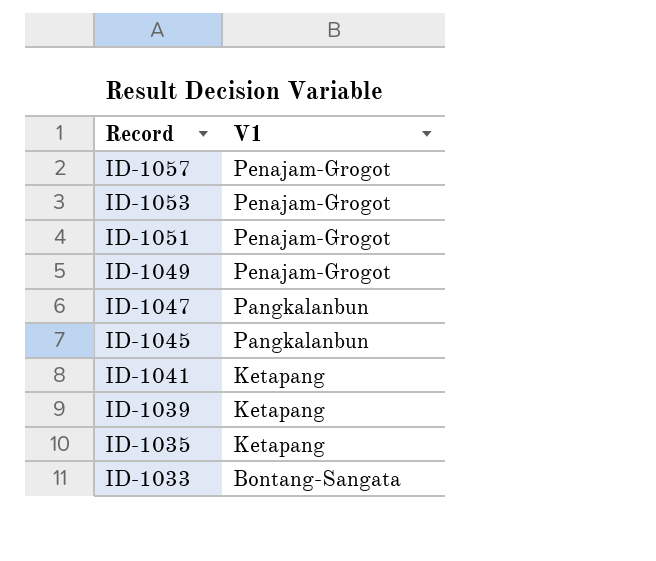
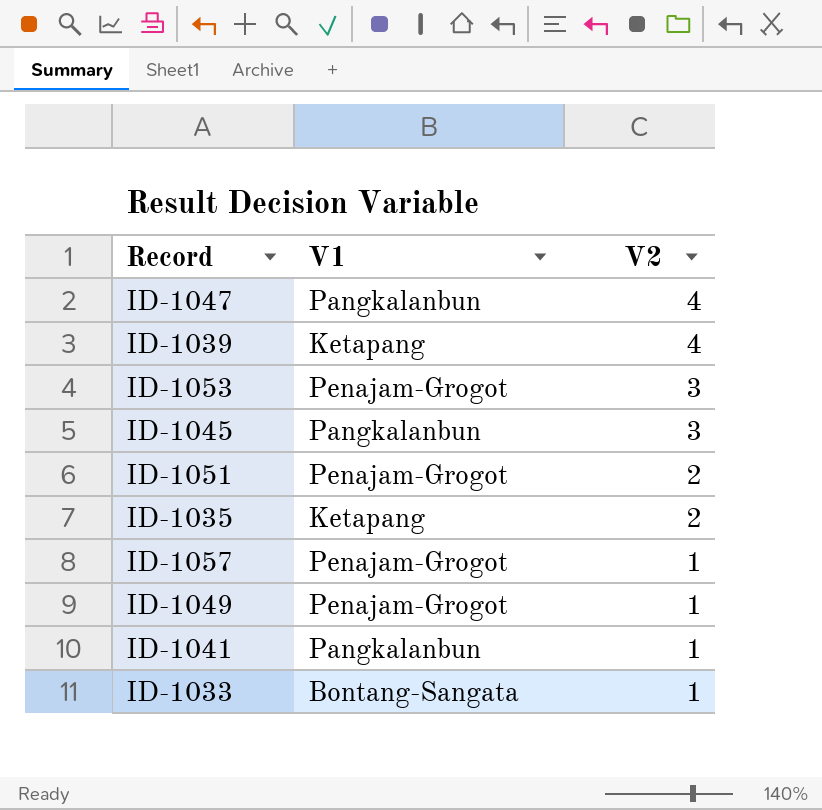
row order: Record descending -> V2 descending
column V2 | position: none -> 3
ID-1041 | V1: Ketapang -> Pangkalanbun

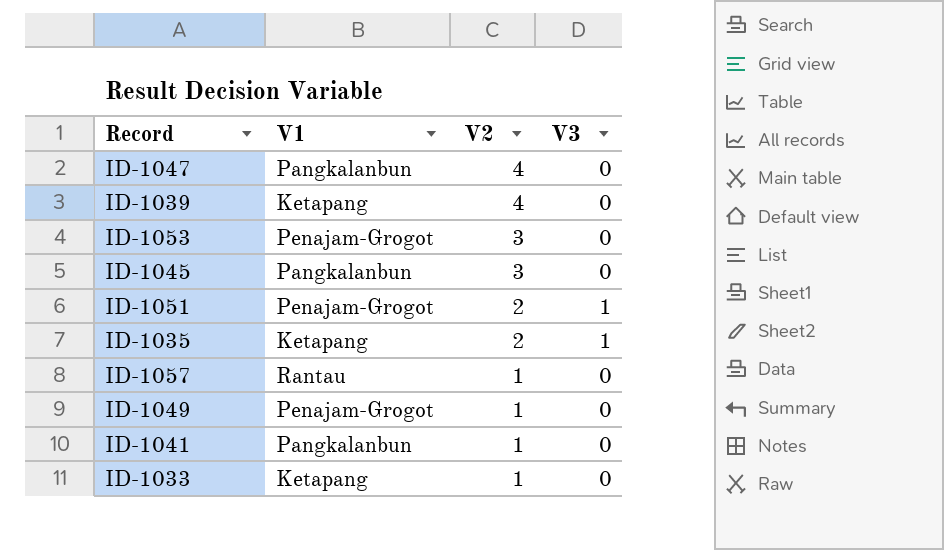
column V3 | position: none -> 4
ID-1057 | V1: Penajam-Grogot -> Rantau
ID-1033 | V1: Bontang-Sangata -> Ketapang

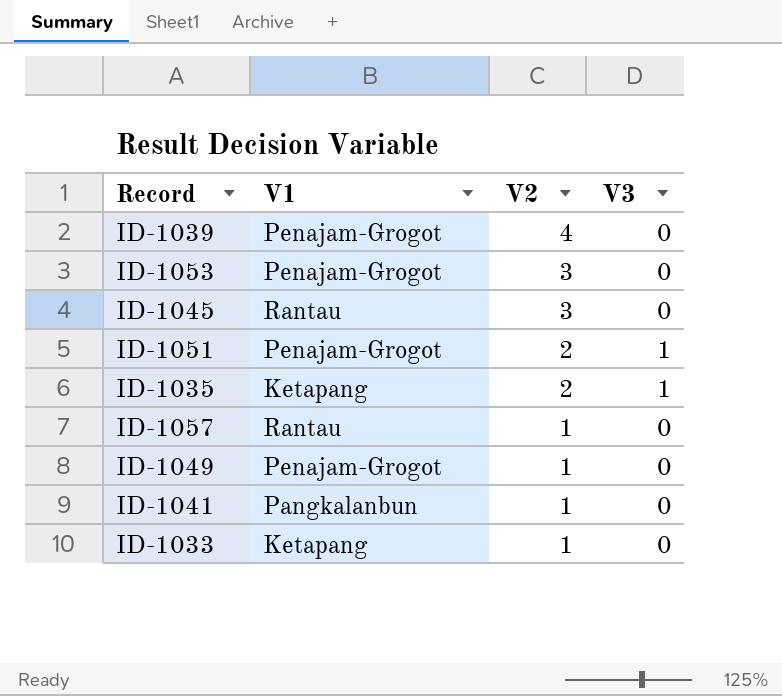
row ID-1047: Pangkalanbun | 4 | 0 -> none
ID-1039 | V1: Ketapang -> Penajam-Grogot
ID-1045 | V1: Pangkalanbun -> Rantau

